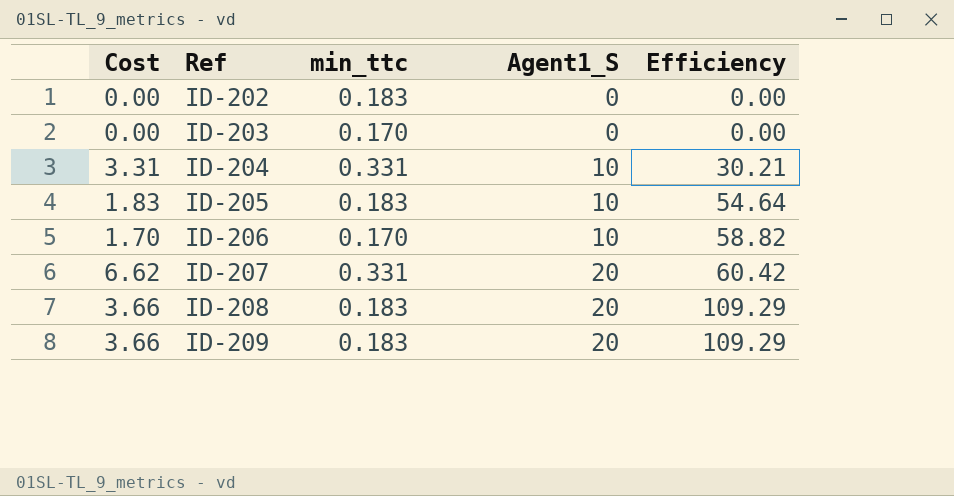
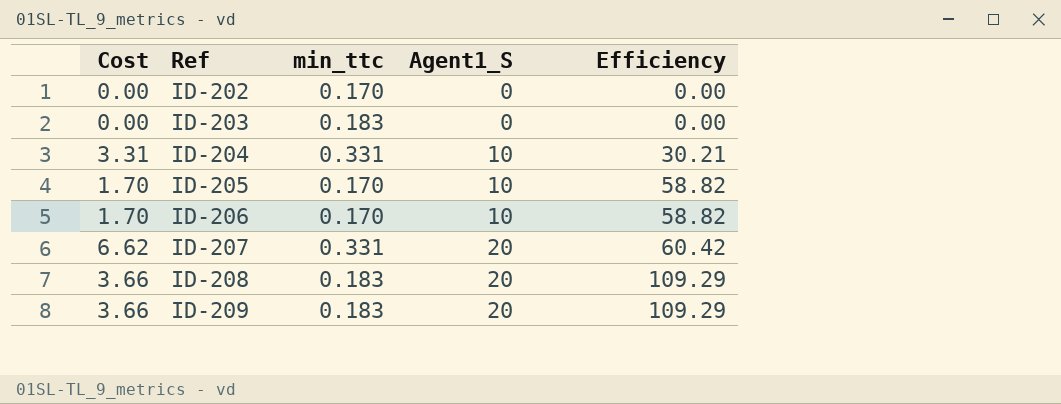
ID-202 | min_ttc: 0.183 -> 0.170
ID-203 | min_ttc: 0.170 -> 0.183
ID-205 | Cost: 1.83 -> 1.70
ID-205 | min_ttc: 0.183 -> 0.170
ID-205 | Efficiency: 54.64 -> 58.82

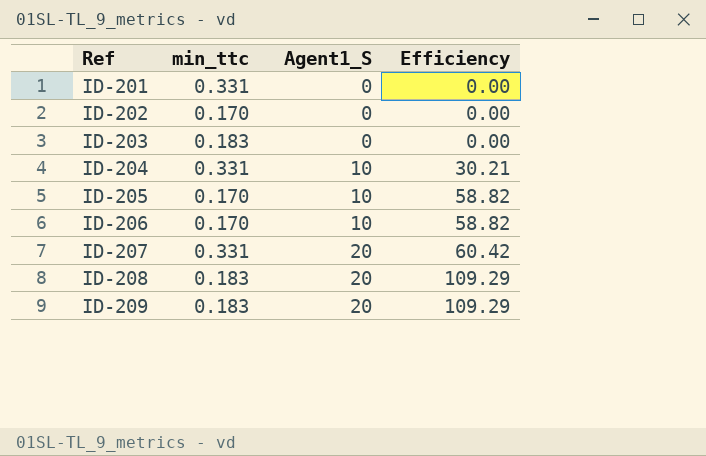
column Cost | formula: [min_ttc] * [Agent1_S] -> none
row ID-201: none -> 0.331 | 0 | 0.00

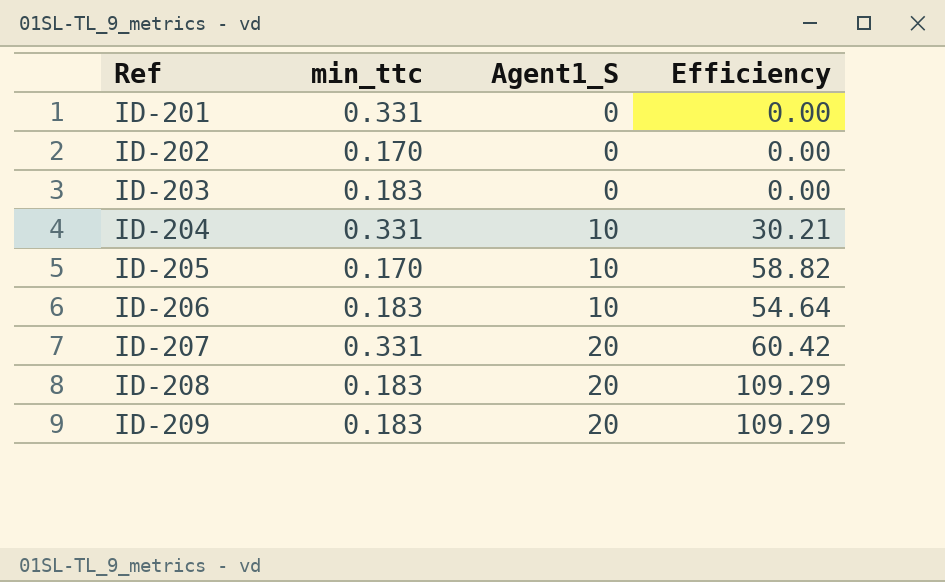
ID-206 | min_ttc: 0.170 -> 0.183
ID-206 | Efficiency: 58.82 -> 54.64

